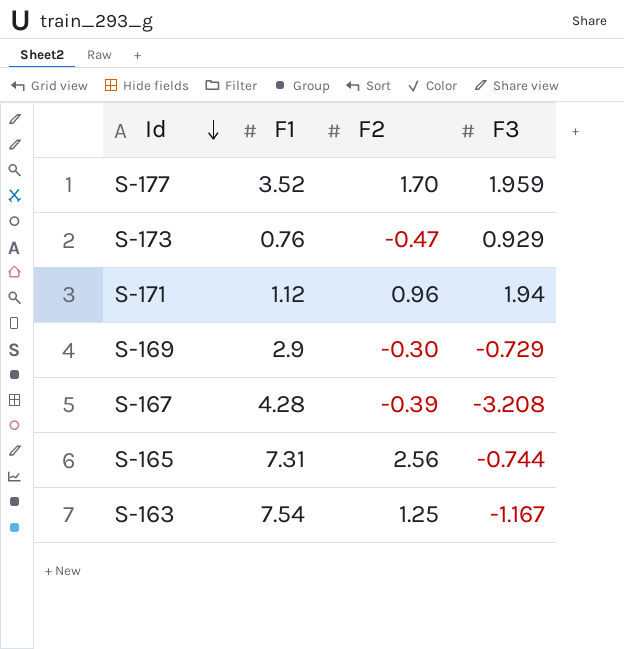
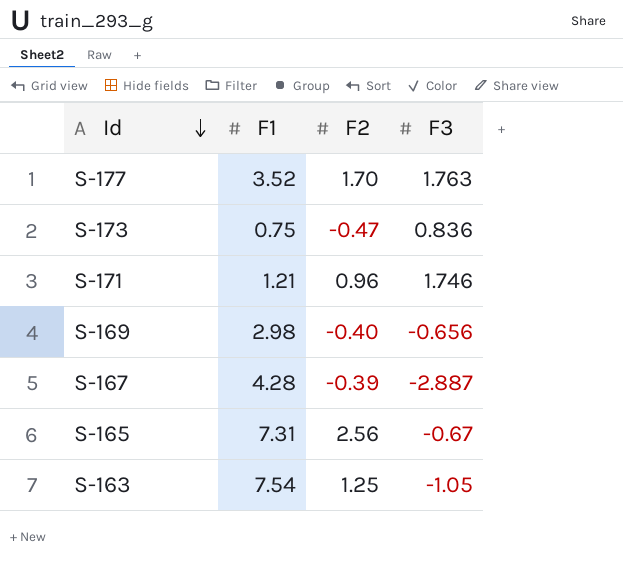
S-177 | F3: 1.959 -> 1.763
S-173 | F1: 0.76 -> 0.75
S-173 | F3: 0.929 -> 0.836
S-171 | F1: 1.12 -> 1.21
S-171 | F3: 1.94 -> 1.746
S-169 | F1: 2.9 -> 2.98
S-169 | F2: -0.30 -> -0.40
S-169 | F3: -0.729 -> -0.656
S-167 | F3: -3.208 -> -2.887
S-165 | F3: -0.744 -> -0.67
S-163 | F3: -1.167 -> -1.05

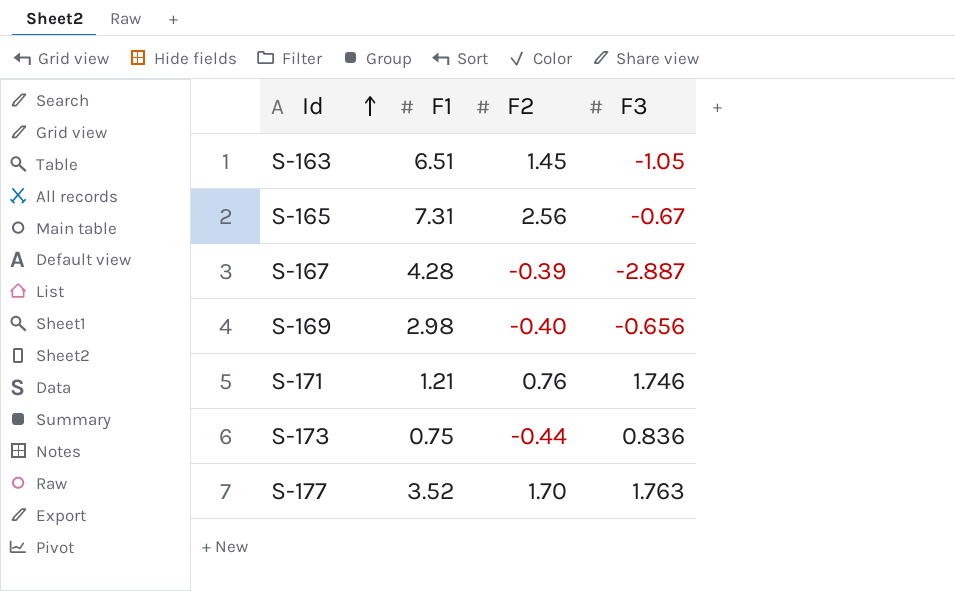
row order: Id descending -> Id ascending
S-163 | F1: 7.54 -> 6.51
S-163 | F2: 1.25 -> 1.45
S-171 | F2: 0.96 -> 0.76
S-173 | F2: -0.47 -> -0.44

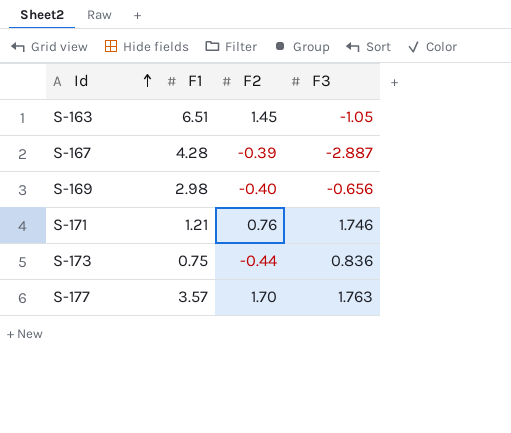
row S-165: 7.31 | 2.56 | -0.67 -> none
S-177 | F1: 3.52 -> 3.57

